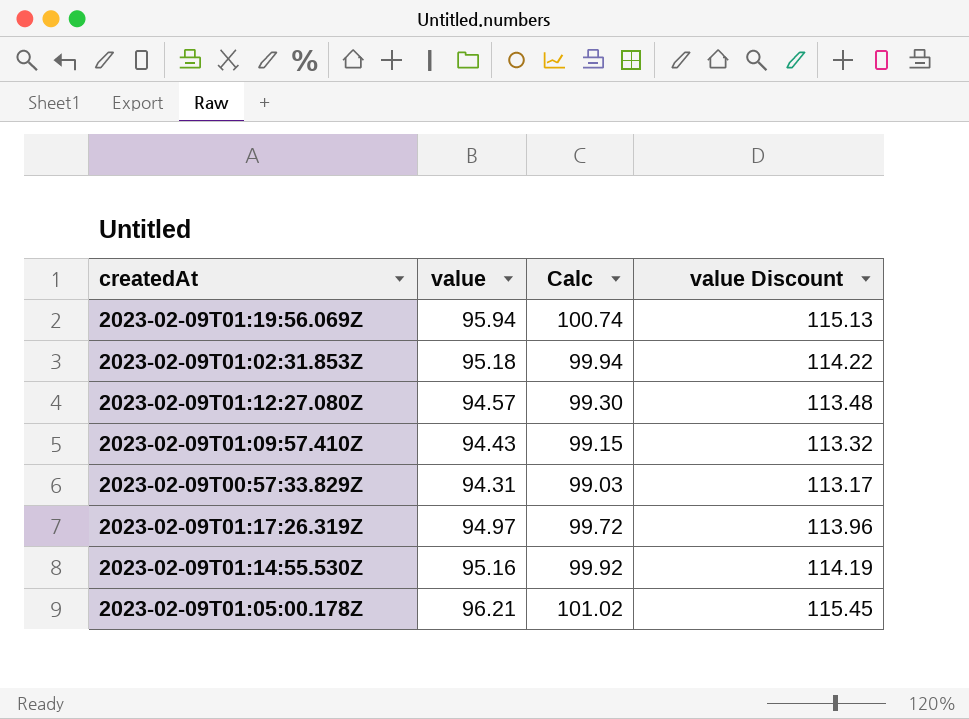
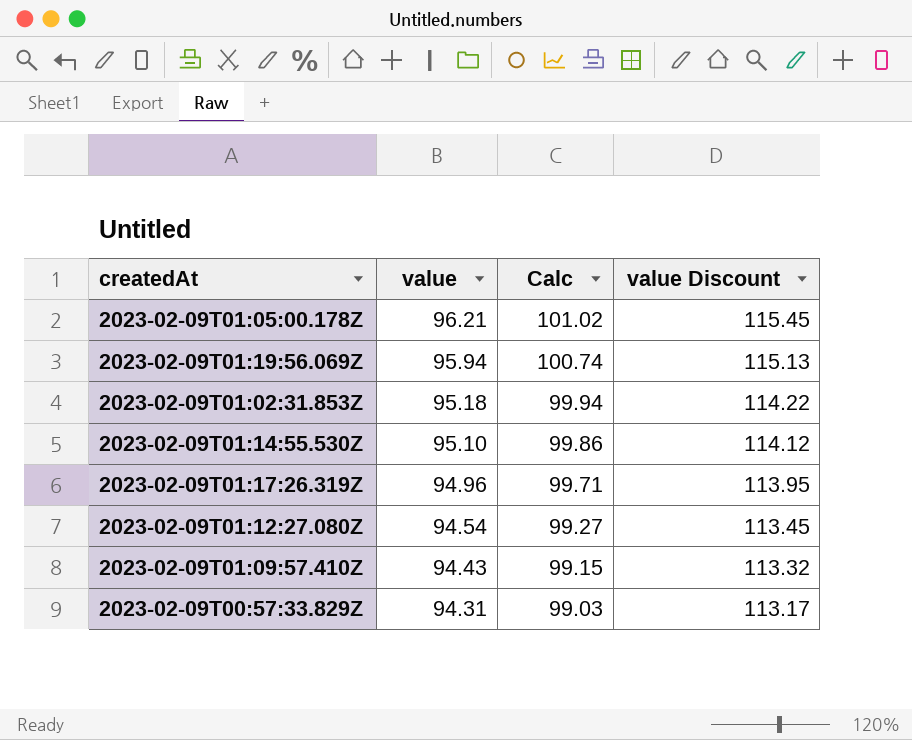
row order: none -> value descending
2023-02-09T01:14:55.530Z | value: 95.16 -> 95.10
2023-02-09T01:14:55.530Z | Calc: 99.92 -> 99.86
2023-02-09T01:14:55.530Z | value Discount: 114.19 -> 114.12
2023-02-09T01:17:26.319Z | value: 94.97 -> 94.96
2023-02-09T01:17:26.319Z | Calc: 99.72 -> 99.71
2023-02-09T01:17:26.319Z | value Discount: 113.96 -> 113.95
2023-02-09T01:12:27.080Z | value: 94.57 -> 94.54
2023-02-09T01:12:27.080Z | Calc: 99.30 -> 99.27
2023-02-09T01:12:27.080Z | value Discount: 113.48 -> 113.45

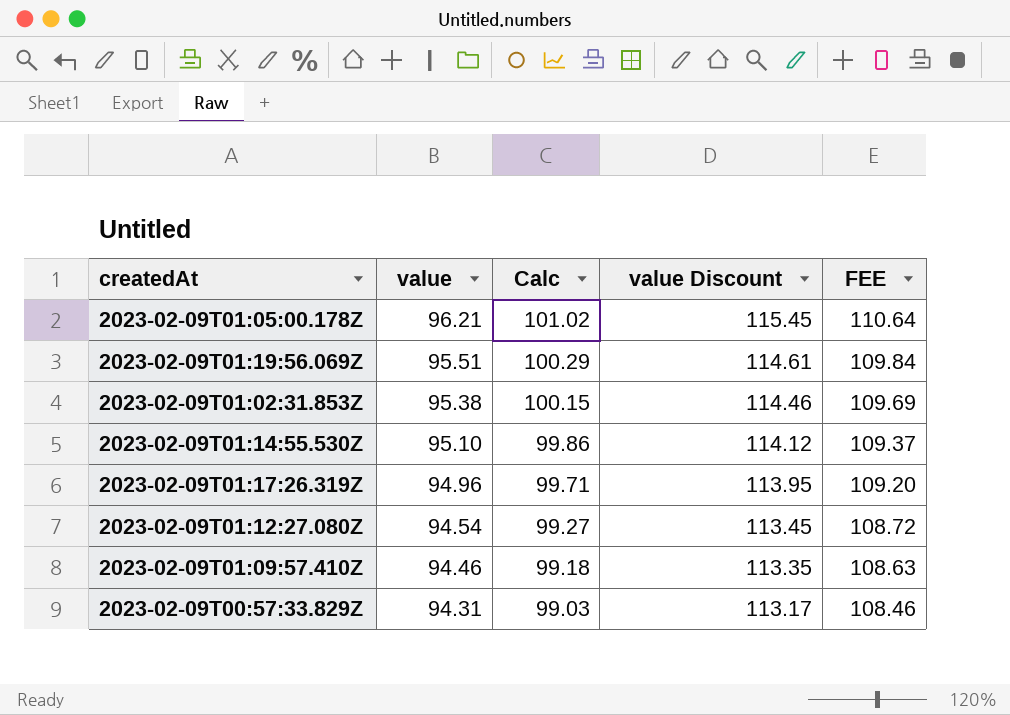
column FEE | formula: none -> [value] * 1.15
2023-02-09T01:19:56.069Z | value: 95.94 -> 95.51
2023-02-09T01:19:56.069Z | Calc: 100.74 -> 100.29
2023-02-09T01:19:56.069Z | value Discount: 115.13 -> 114.61
2023-02-09T01:02:31.853Z | value: 95.18 -> 95.38
2023-02-09T01:02:31.853Z | Calc: 99.94 -> 100.15
2023-02-09T01:02:31.853Z | value Discount: 114.22 -> 114.46
2023-02-09T01:09:57.410Z | value: 94.43 -> 94.46
2023-02-09T01:09:57.410Z | Calc: 99.15 -> 99.18
2023-02-09T01:09:57.410Z | value Discount: 113.32 -> 113.35

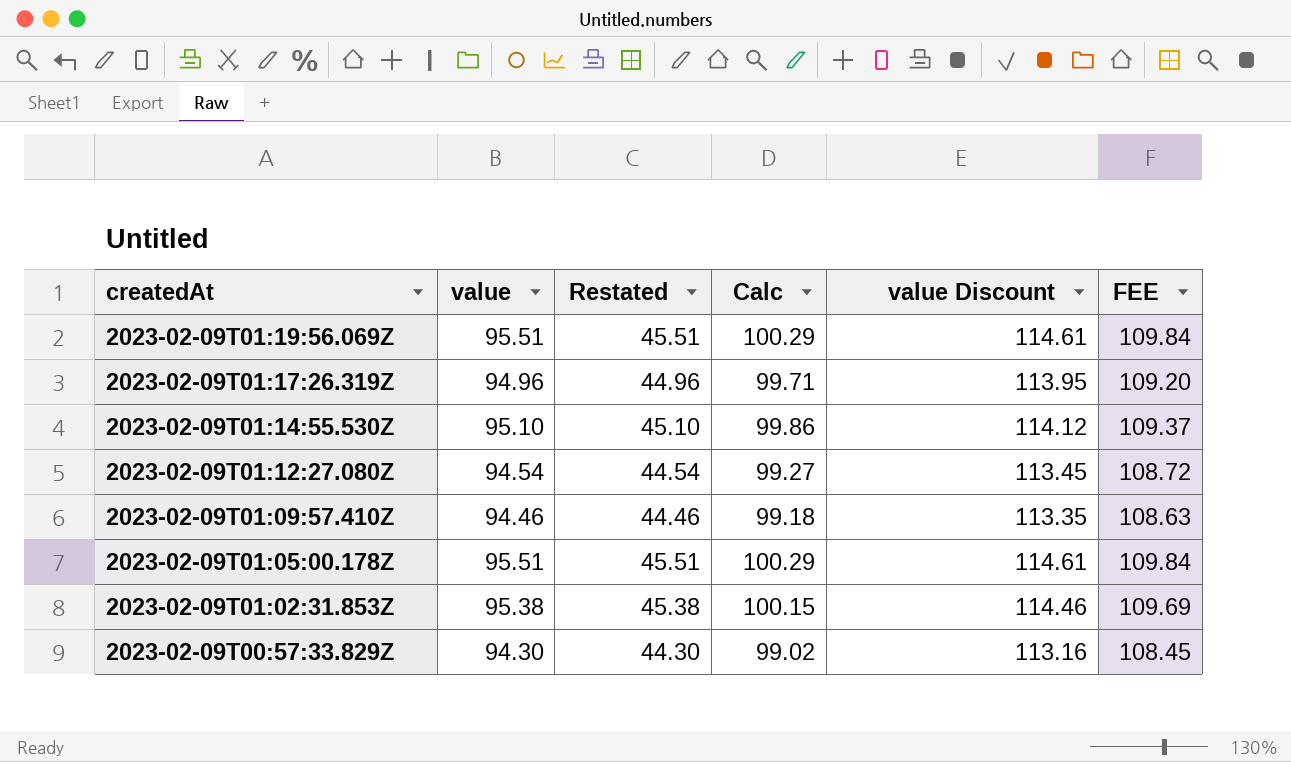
row order: value descending -> createdAt descending
column Restated | formula: none -> [value] - 50
2023-02-09T01:05:00.178Z | value: 96.21 -> 95.51
2023-02-09T01:05:00.178Z | Calc: 101.02 -> 100.29
2023-02-09T01:05:00.178Z | value Discount: 115.45 -> 114.61
2023-02-09T01:05:00.178Z | FEE: 110.64 -> 109.84
2023-02-09T00:57:33.829Z | value: 94.31 -> 94.30
2023-02-09T00:57:33.829Z | Calc: 99.03 -> 99.02
2023-02-09T00:57:33.829Z | value Discount: 113.17 -> 113.16
2023-02-09T00:57:33.829Z | FEE: 108.46 -> 108.45

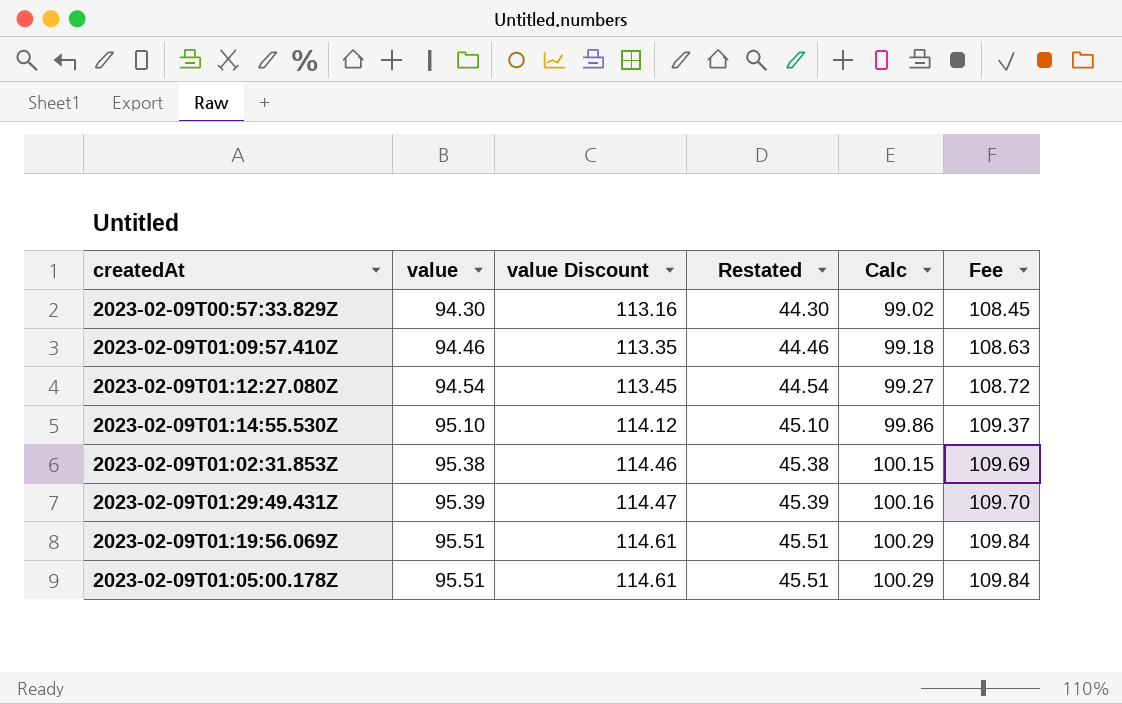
row order: createdAt descending -> value ascending
column value Discount | position: 5 -> 3
column name: FEE -> Fee
row 2023-02-09T01:17:26.319Z: 94.96 | 44.96 | 99.71 | 113.95 | 109.20 -> none
row 2023-02-09T01:29:49.431Z: none -> 95.39 | 114.47 | 45.39 | 100.16 | 109.70

